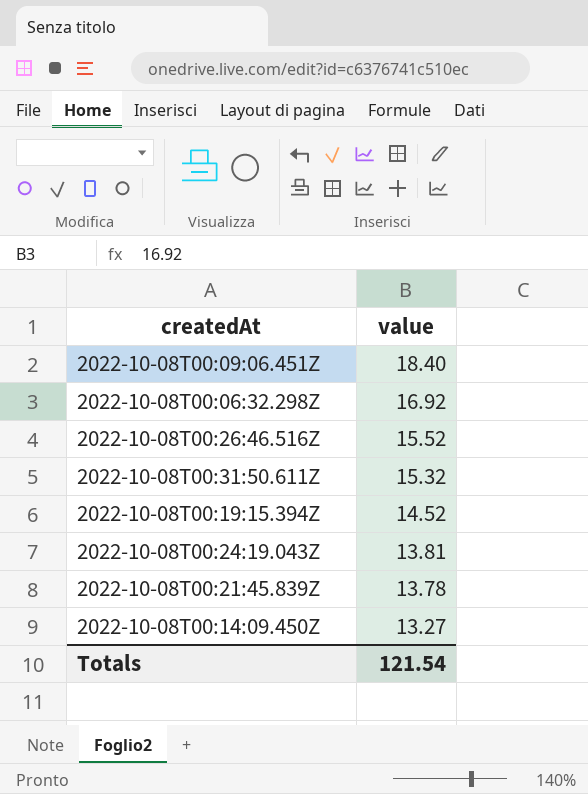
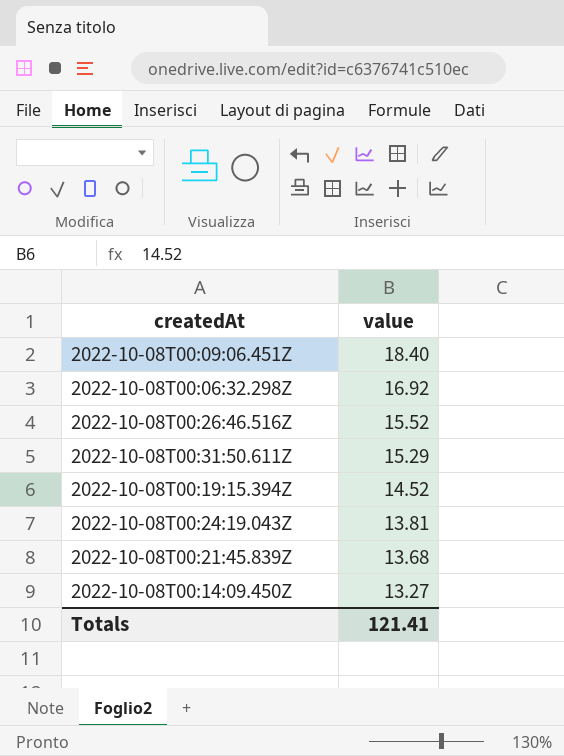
2022-10-08T00:31:50.611Z | value: 15.32 -> 15.29
2022-10-08T00:21:45.839Z | value: 13.78 -> 13.68
Totals | value: 121.54 -> 121.41

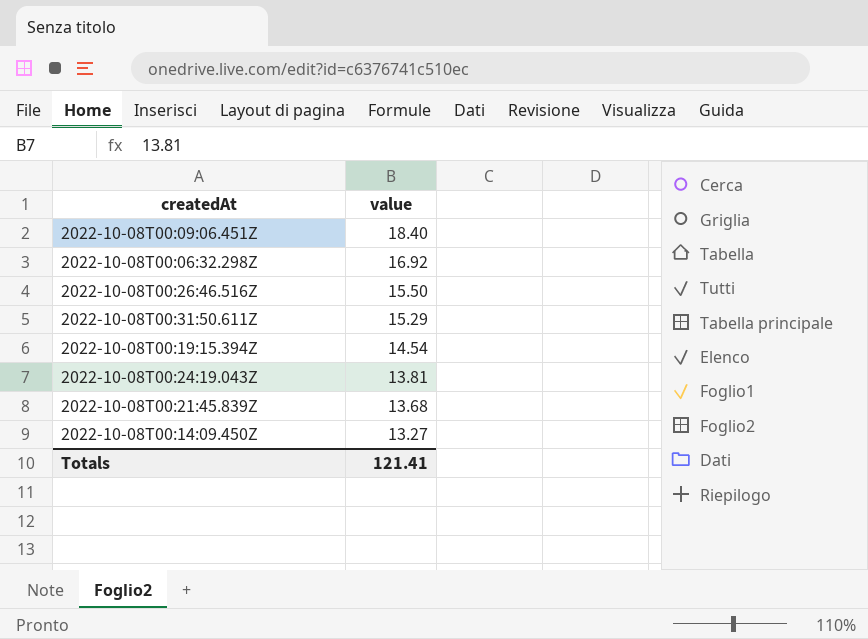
2022-10-08T00:26:46.516Z | value: 15.52 -> 15.50
2022-10-08T00:19:15.394Z | value: 14.52 -> 14.54

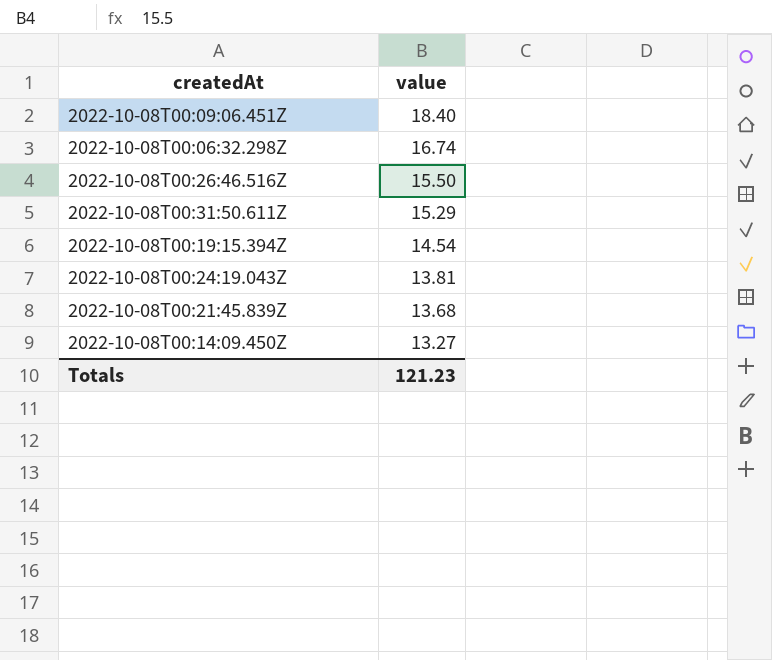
2022-10-08T00:06:32.298Z | value: 16.92 -> 16.74
Totals | value: 121.41 -> 121.23

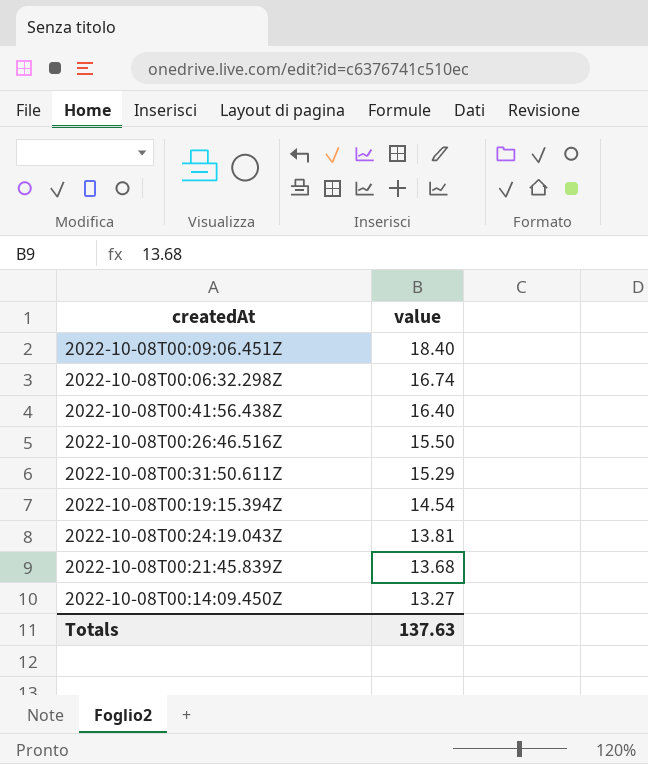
row 2022-10-08T00:41:56.438Z: none -> 16.40
Totals | value: 121.23 -> 137.63

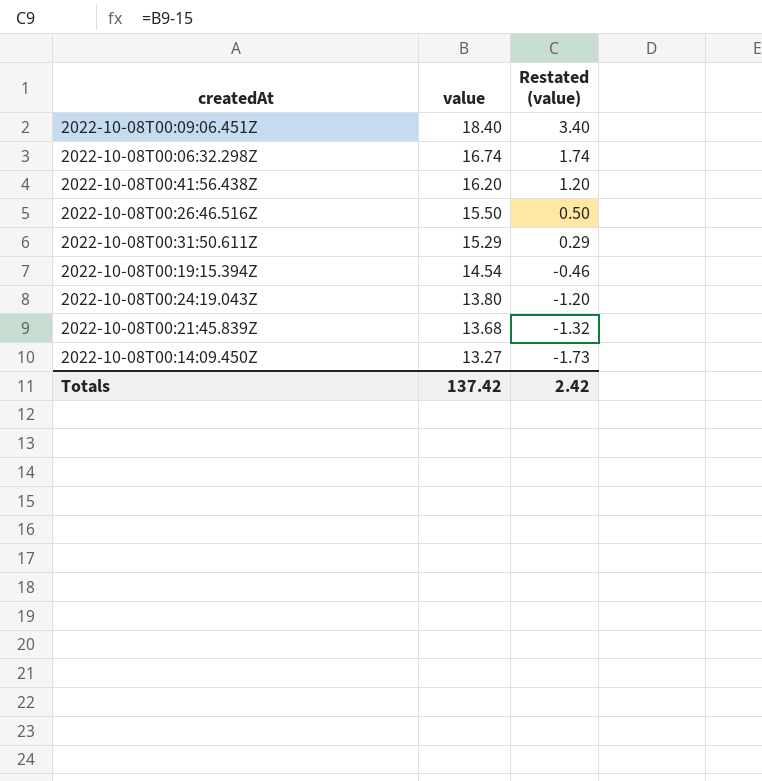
column Restated (value) | formula: none -> [value] - 15
2022-10-08T00:41:56.438Z | value: 16.40 -> 16.20
2022-10-08T00:24:19.043Z | value: 13.81 -> 13.80
Totals | value: 137.63 -> 137.42

